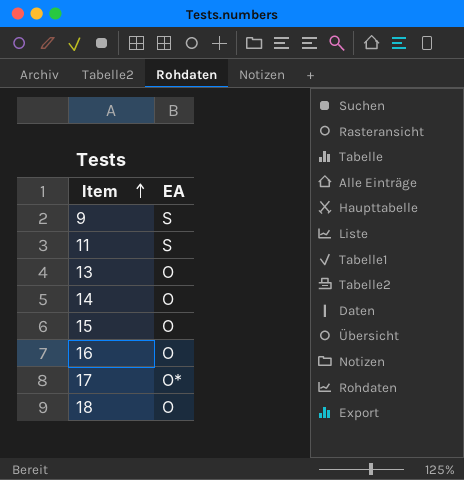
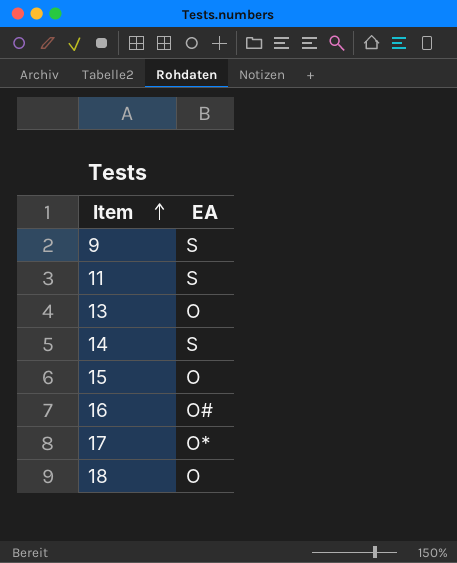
14 | EA: O -> S
16 | EA: O -> O#

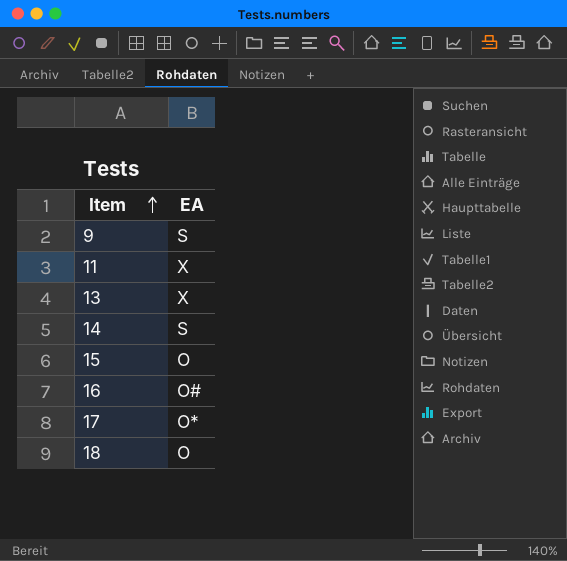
11 | EA: S -> X
13 | EA: O -> X

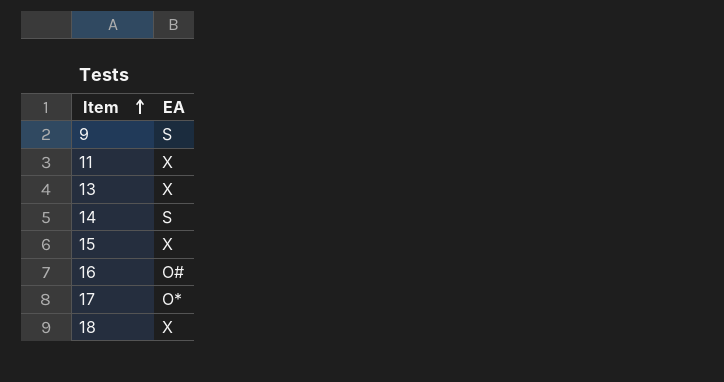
15 | EA: O -> X
18 | EA: O -> X

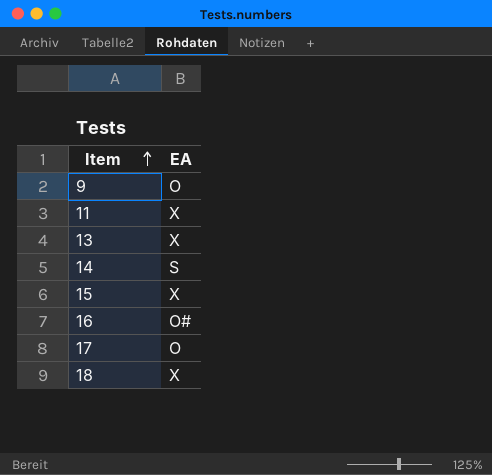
9 | EA: S -> O
17 | EA: O* -> O

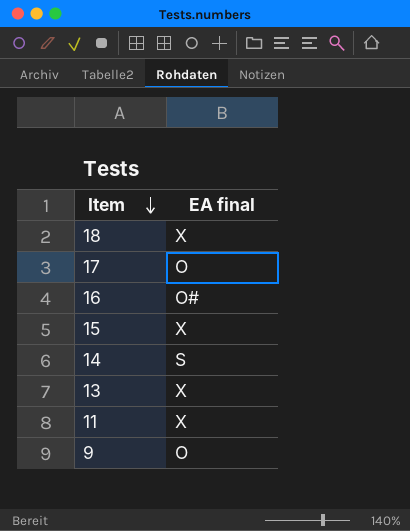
row order: Item ascending -> Item descending
column name: EA -> EA final

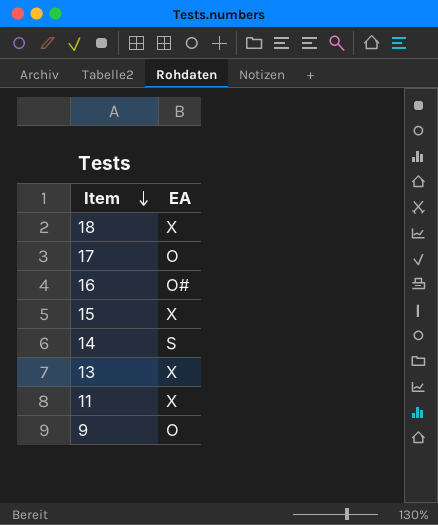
column name: EA final -> EA

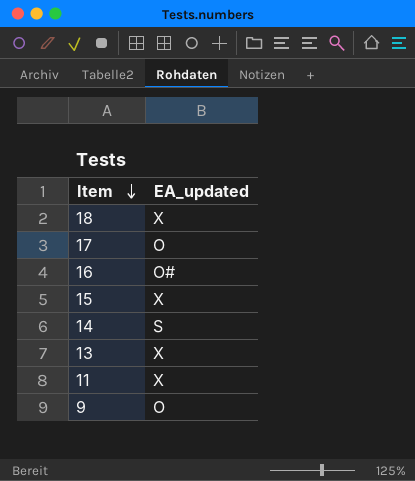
column name: EA -> EA_updated

